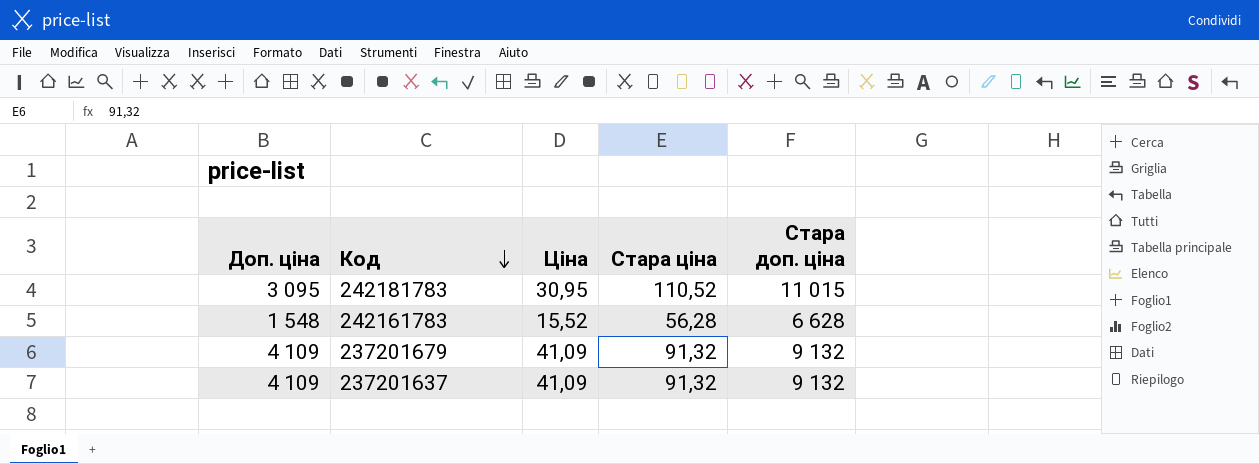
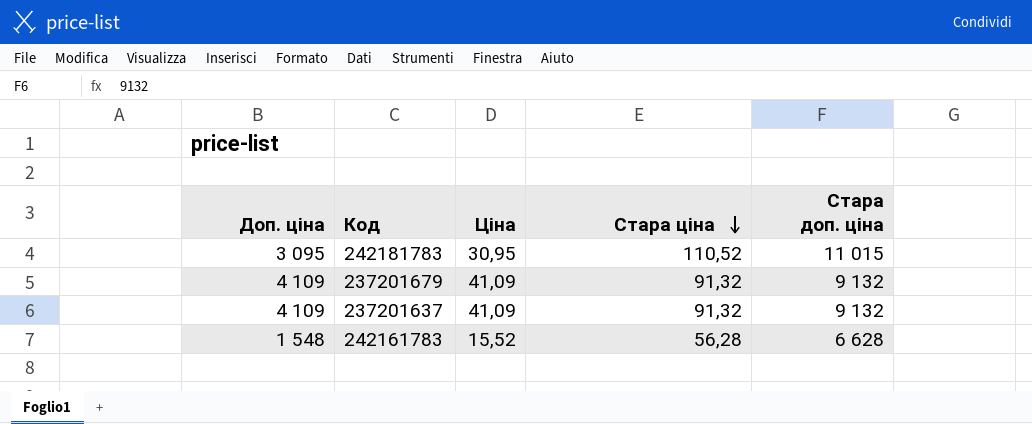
row order: Код descending -> Стара ціна descending

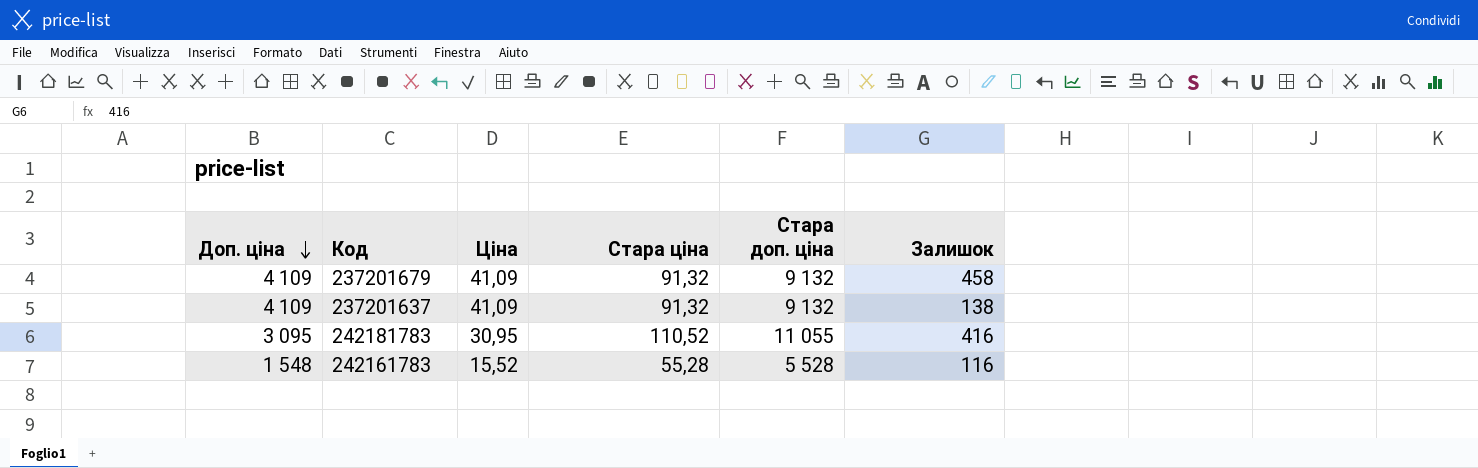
row order: Стара ціна descending -> Доп. ціна descending
column Залишок | position: none -> 6
242181783 | Стара доп. ціна: 11 015 -> 11 055
242161783 | Стара ціна: 56,28 -> 55,28
242161783 | Стара доп. ціна: 6 628 -> 5 528

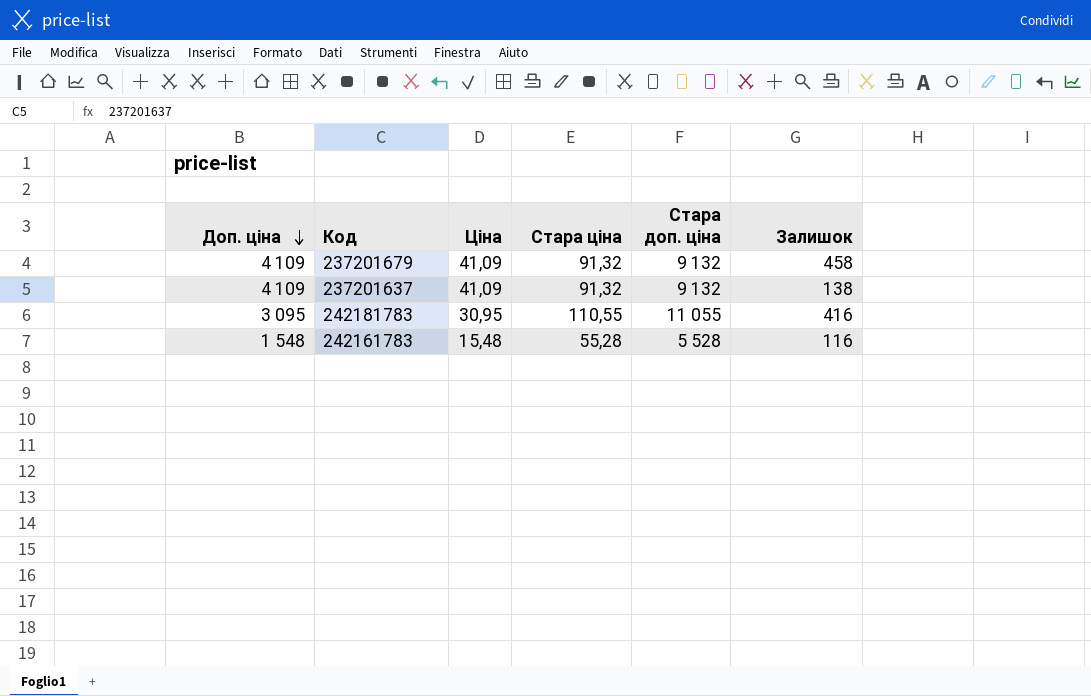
242181783 | Стара ціна: 110,52 -> 110,55
242161783 | Ціна: 15,52 -> 15,48

